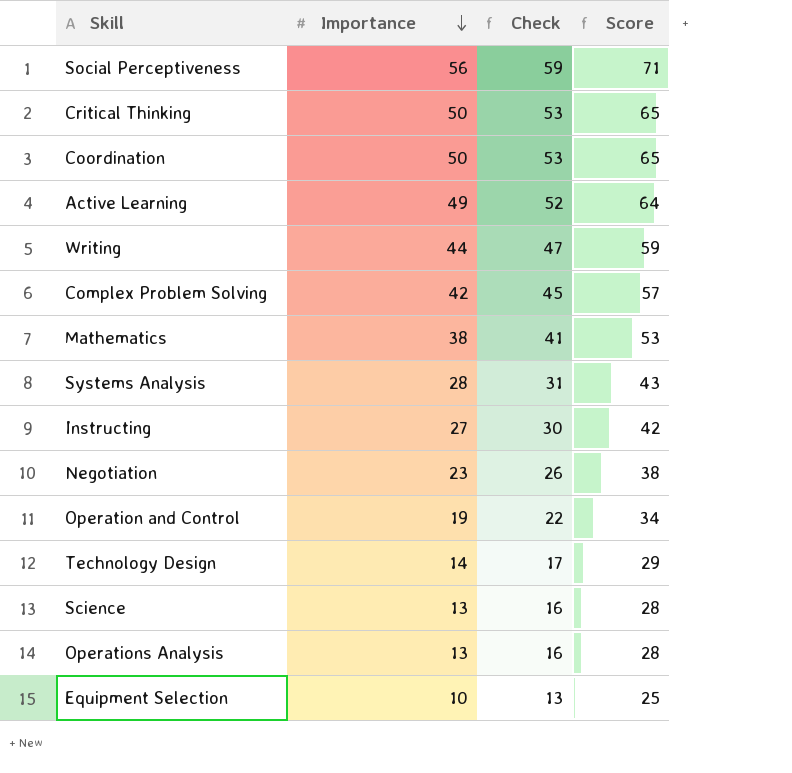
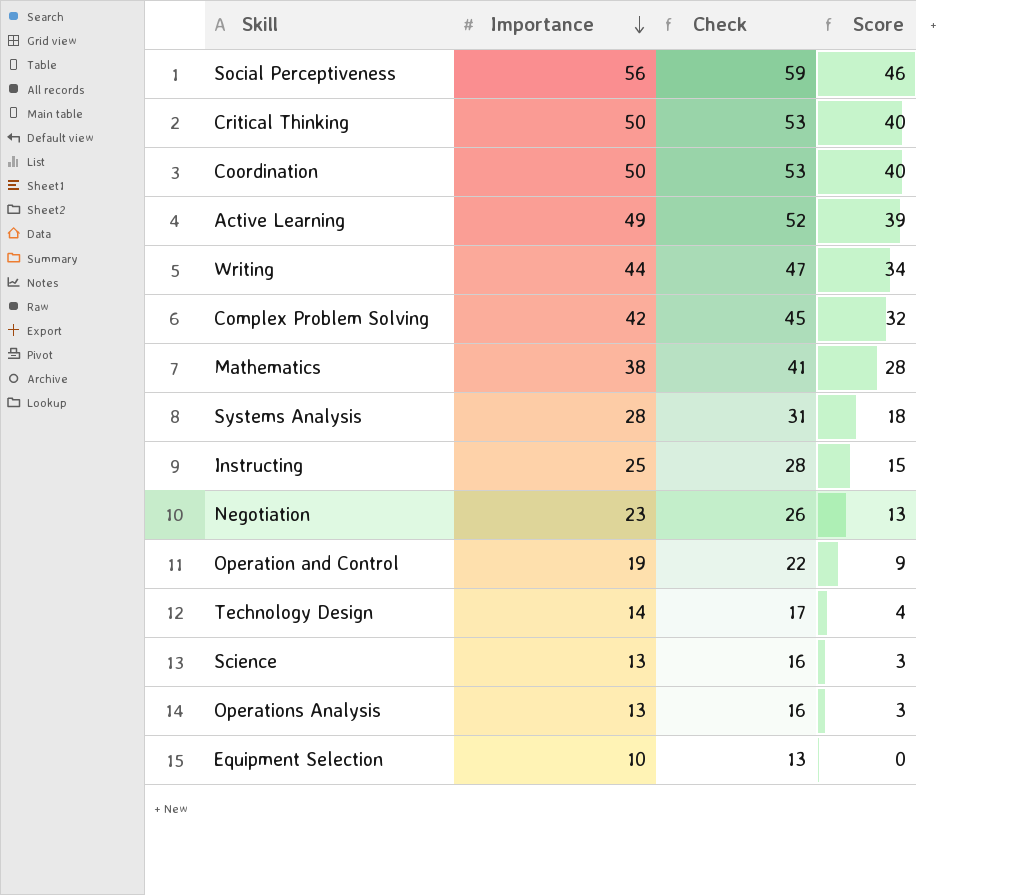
column Score | formula: [Importance] + 15 -> [Importance] - 10
Instructing | Importance: 27 -> 25
Instructing | Check: 30 -> 28

